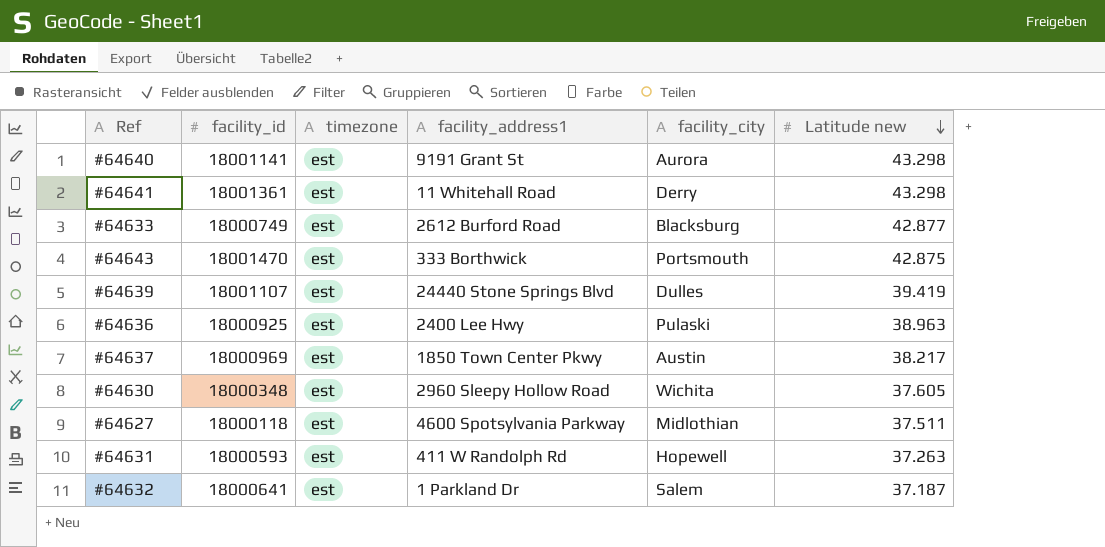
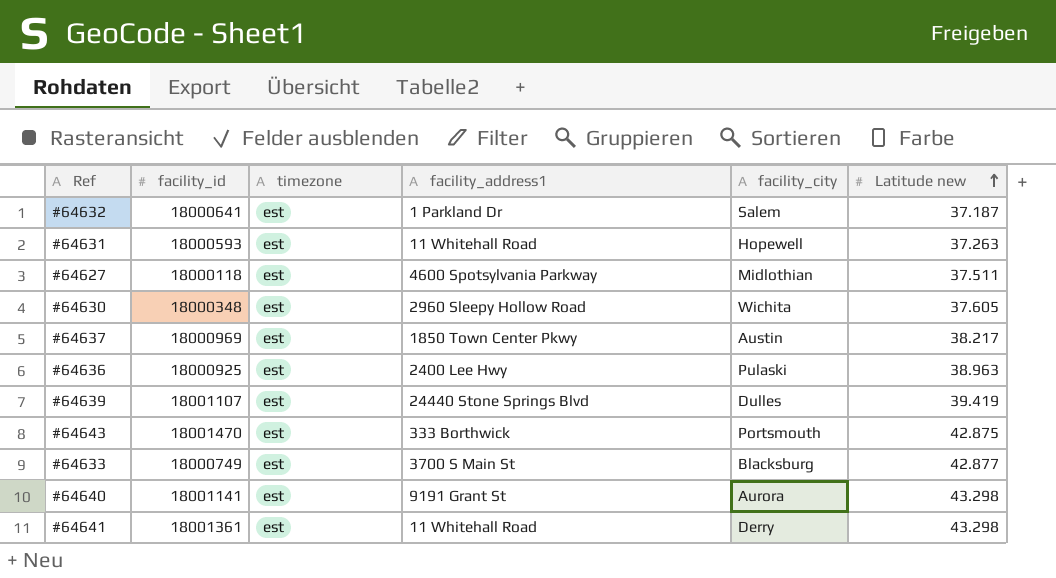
row order: Latitude new descending -> Latitude new ascending
#64631 | facility_address1: 411 W Randolph Rd -> 11 Whitehall Road
#64633 | facility_address1: 2612 Burford Road -> 3700 S Main St

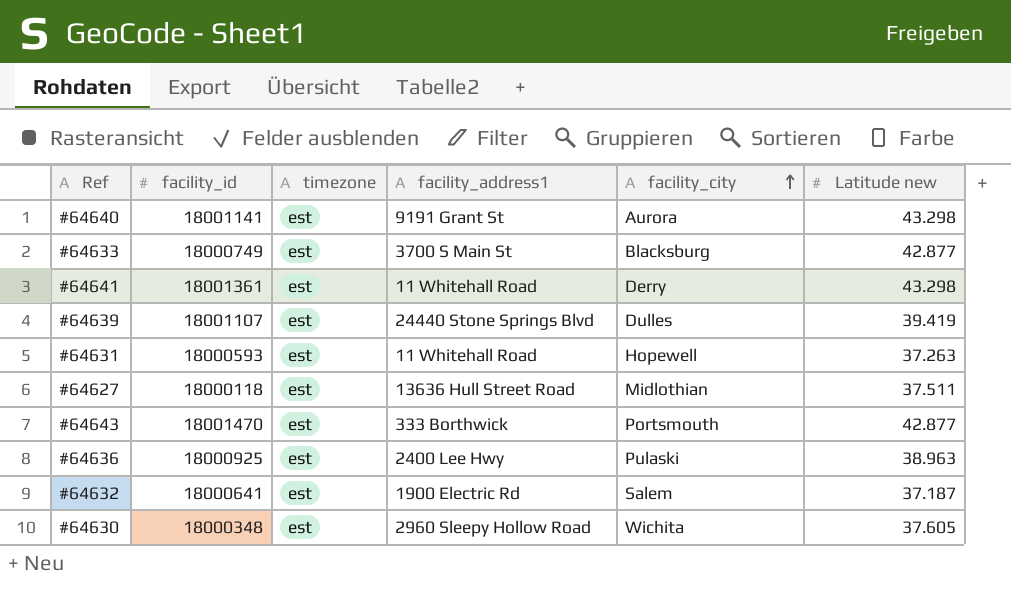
row order: Latitude new ascending -> facility_city ascending
row #64637: 18000969 | est | 1850 Town Center Pkwy | Austin | 38.217 -> none
#64627 | facility_address1: 4600 Spotsylvania Parkway -> 13636 Hull Street Road
#64643 | Latitude new: 42.875 -> 42.877
#64632 | facility_address1: 1 Parkland Dr -> 1900 Electric Rd

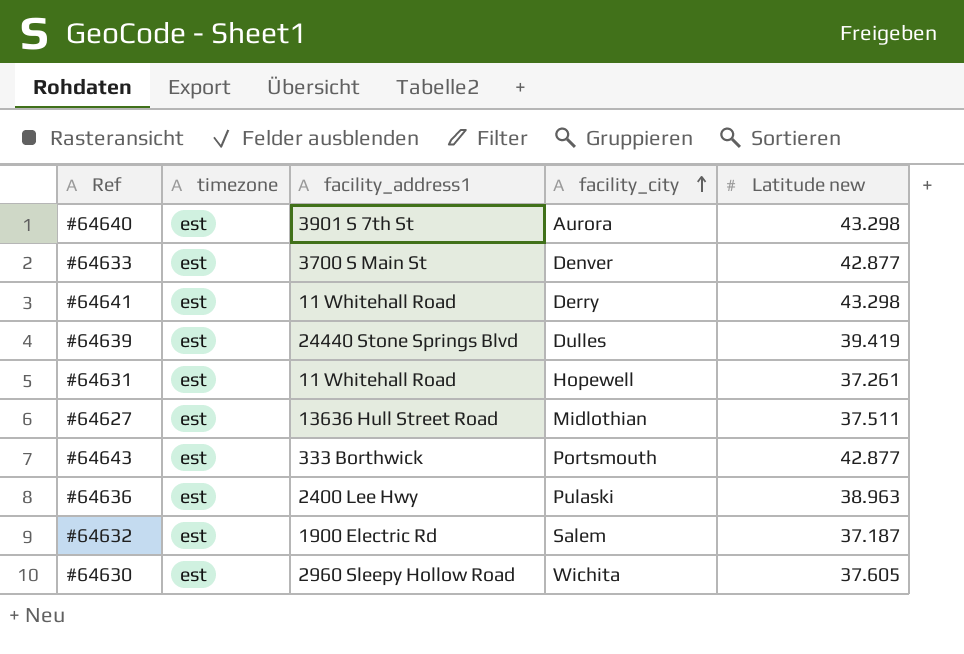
column facility_id | position: 2 -> none
#64640 | facility_address1: 9191 Grant St -> 3901 S 7th St
#64633 | facility_city: Blacksburg -> Denver
#64631 | Latitude new: 37.263 -> 37.261

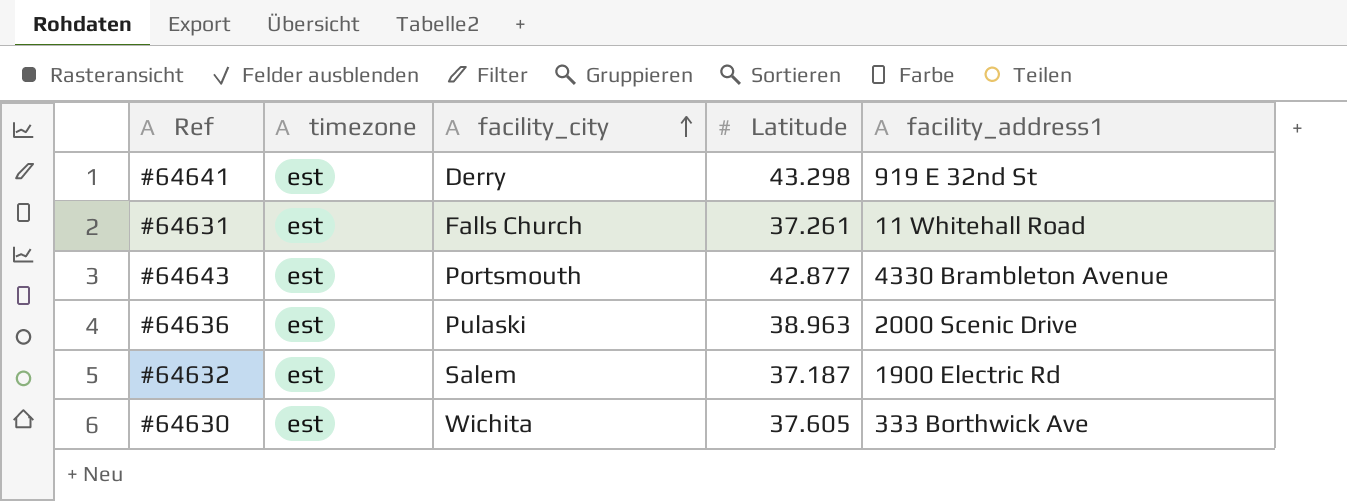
column name: Latitude new -> Latitude
column facility_address1 | position: 3 -> 5
row #64640: est | 3901 S 7th St | Aurora | 43.298 -> none
row #64633: est | 3700 S Main St | Denver | 42.877 -> none
row #64639: est | 24440 Stone Springs Blvd | Dulles | 39.419 -> none
row #64627: est | 13636 Hull Street Road | Midlothian | 37.511 -> none
#64641 | facility_address1: 11 Whitehall Road -> 919 E 32nd St
#64631 | facility_city: Hopewell -> Falls Church
#64643 | facility_address1: 333 Borthwick -> 4330 Brambleton Avenue
#64636 | facility_address1: 2400 Lee Hwy -> 2000 Scenic Drive
#64630 | facility_address1: 2960 Sleepy Hollow Road -> 333 Borthwick Ave

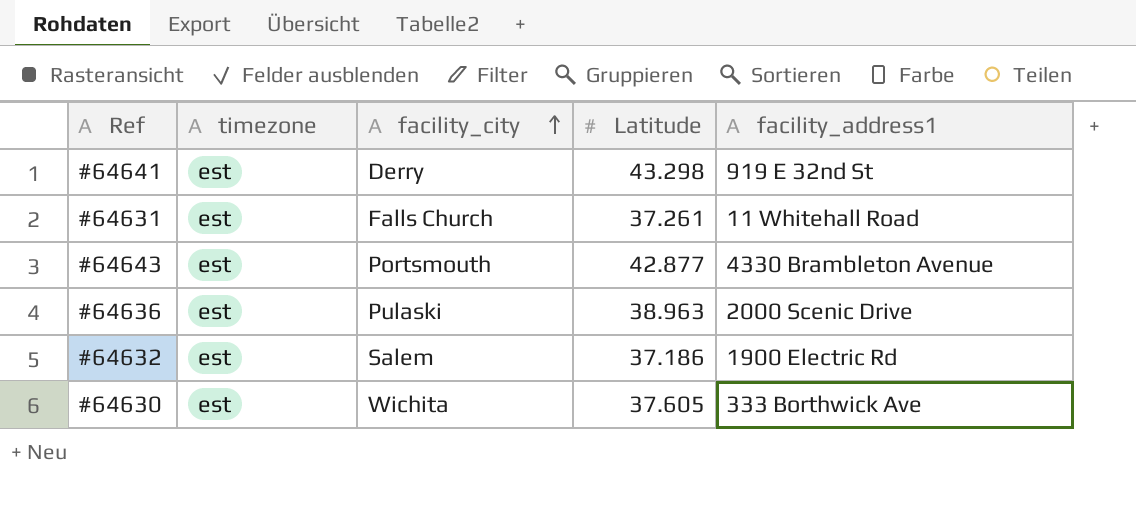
#64632 | Latitude: 37.187 -> 37.186

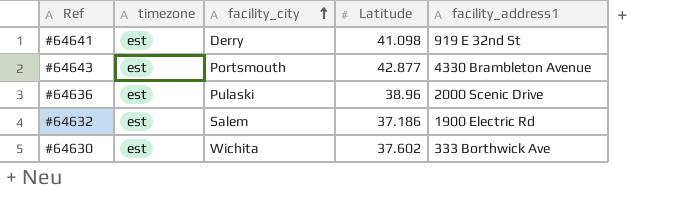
row #64631: est | Falls Church | 37.261 | 11 Whitehall Road -> none
#64641 | Latitude: 43.298 -> 41.098
#64636 | Latitude: 38.963 -> 38.96
#64630 | Latitude: 37.605 -> 37.602

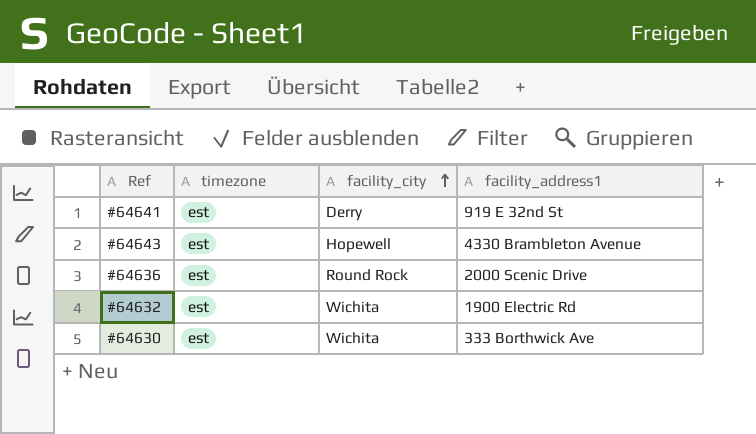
column Latitude | position: 4 -> none
#64643 | facility_city: Portsmouth -> Hopewell
#64636 | facility_city: Pulaski -> Round Rock
#64632 | facility_city: Salem -> Wichita

